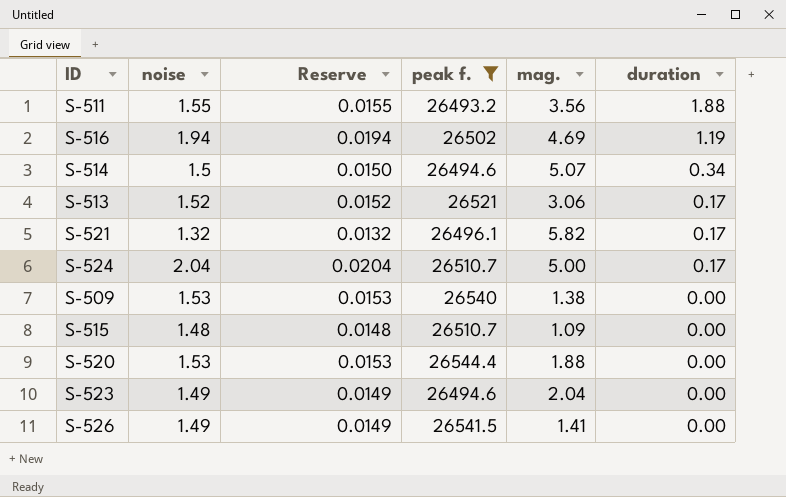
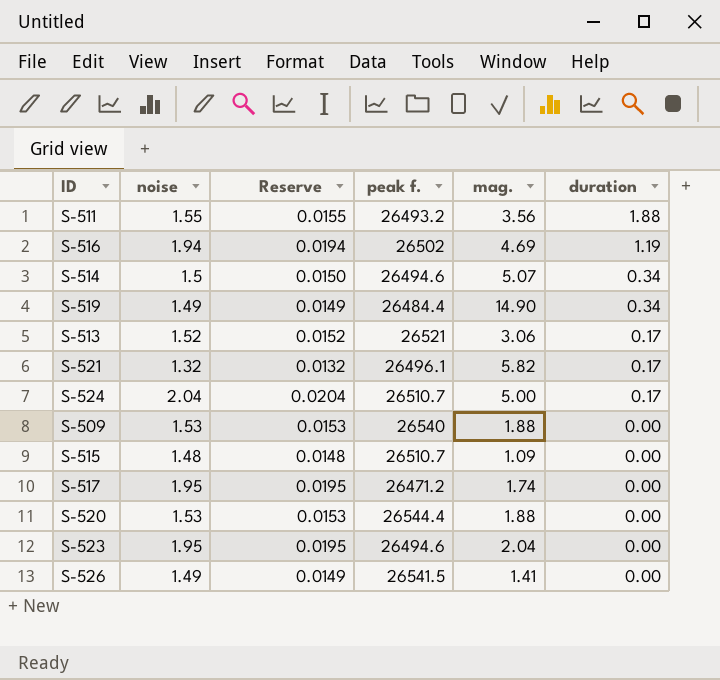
filter: peak f. >= 26493.2 -> none
S-509 | mag.: 1.38 -> 1.88
S-523 | noise: 1.49 -> 1.95
S-523 | Reserve: 0.0149 -> 0.0195

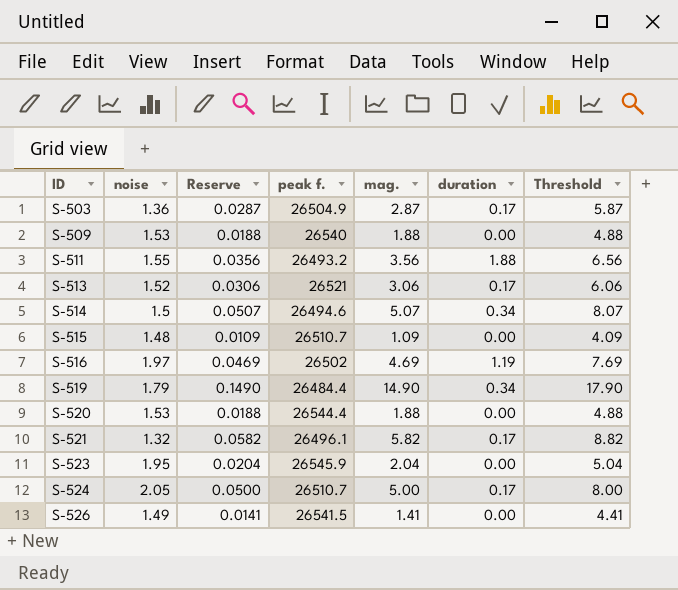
row order: duration descending -> ID ascending
column Reserve | formula: [noise] * 0.01 -> [mag.] * 0.01
column Threshold | formula: none -> [mag.] + 3
row S-517: 1.95 | 0.0195 | 26471.2 | 1.74 | 0.00 -> none
row S-503: none -> 1.36 | 0.0287 | 26504.9 | 2.87 | 0.17 | 5.87
S-516 | noise: 1.94 -> 1.97
S-519 | noise: 1.49 -> 1.79
S-523 | peak f.: 26494.6 -> 26545.9
S-524 | noise: 2.04 -> 2.05

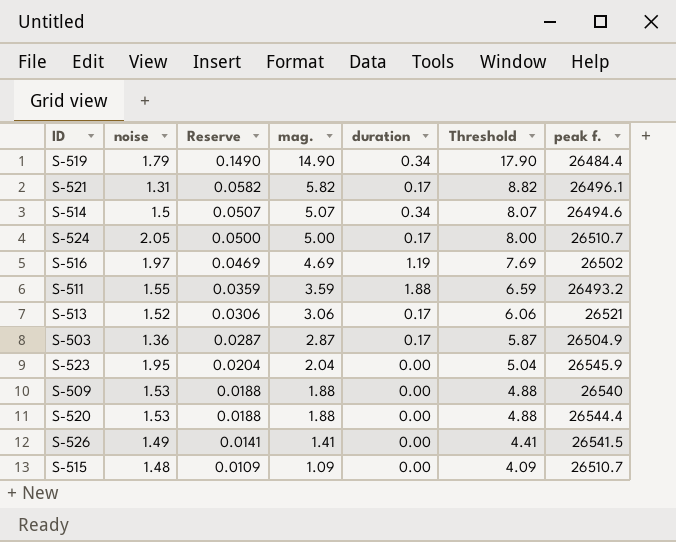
row order: ID ascending -> Reserve descending
column peak f. | position: 4 -> 7
S-521 | noise: 1.32 -> 1.31
S-511 | Reserve: 0.0356 -> 0.0359
S-511 | mag.: 3.56 -> 3.59
S-511 | Threshold: 6.56 -> 6.59

